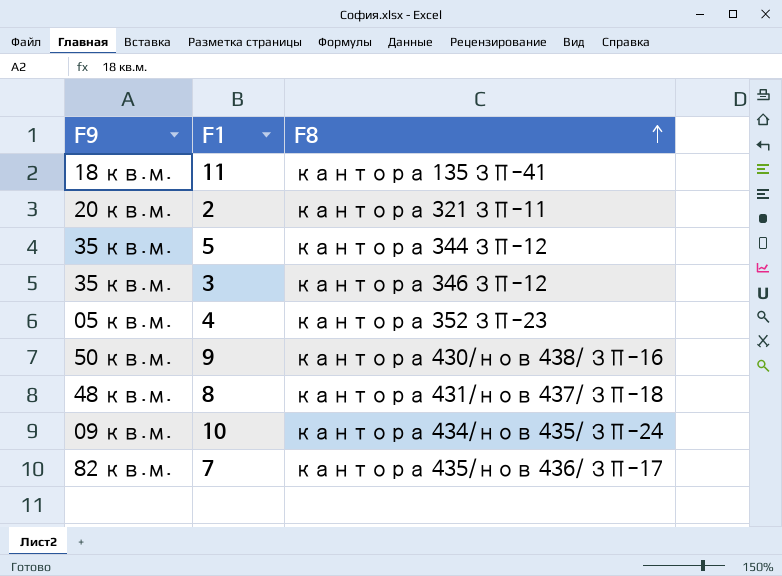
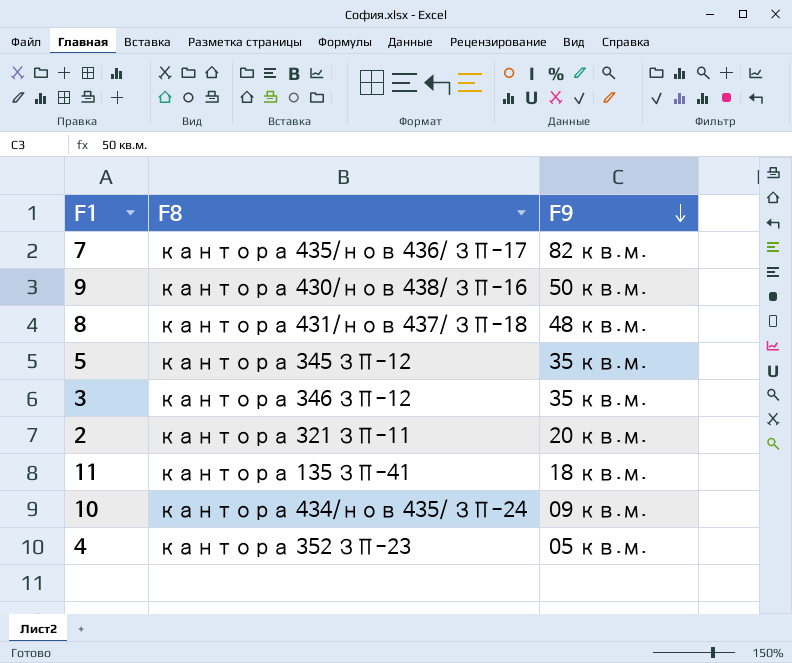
row order: F8 ascending -> F9 descending
column F9 | position: 1 -> 3
5 | F8: кантора 344 ЗП-12 -> кантора 345 ЗП-12

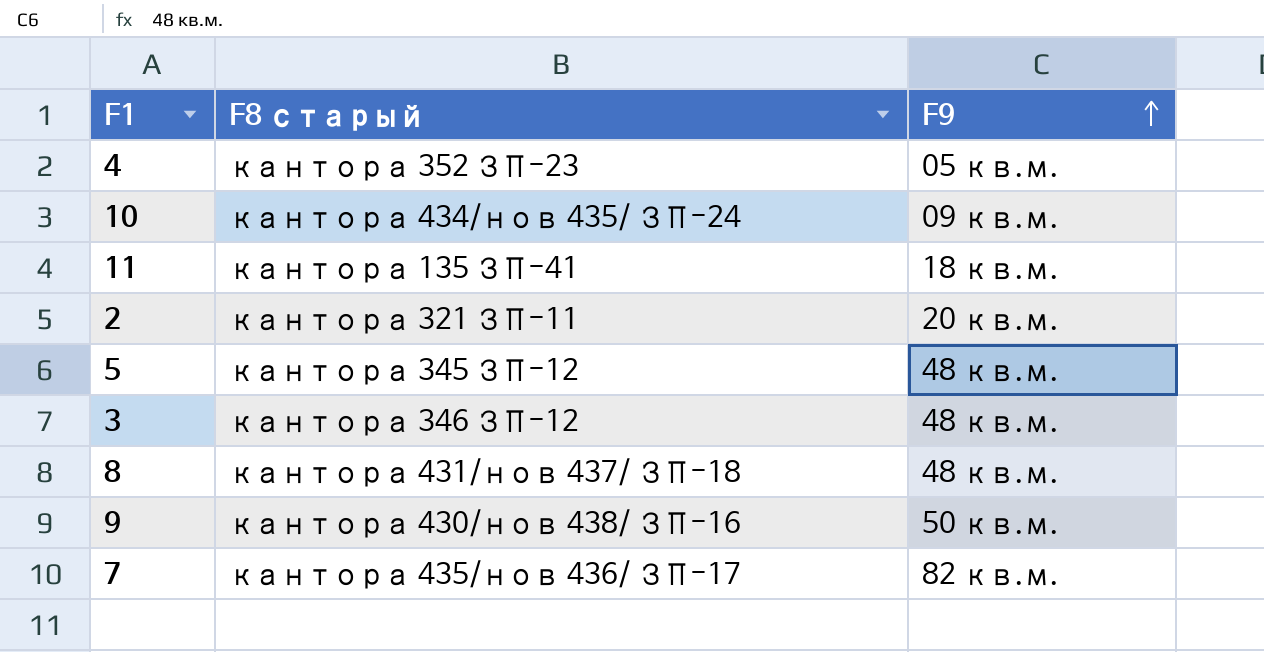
row order: F9 descending -> F9 ascending
column name: F8 -> F8 старый
5 | F9: 35 кв.м. -> 48 кв.м.
3 | F9: 35 кв.м. -> 48 кв.м.

